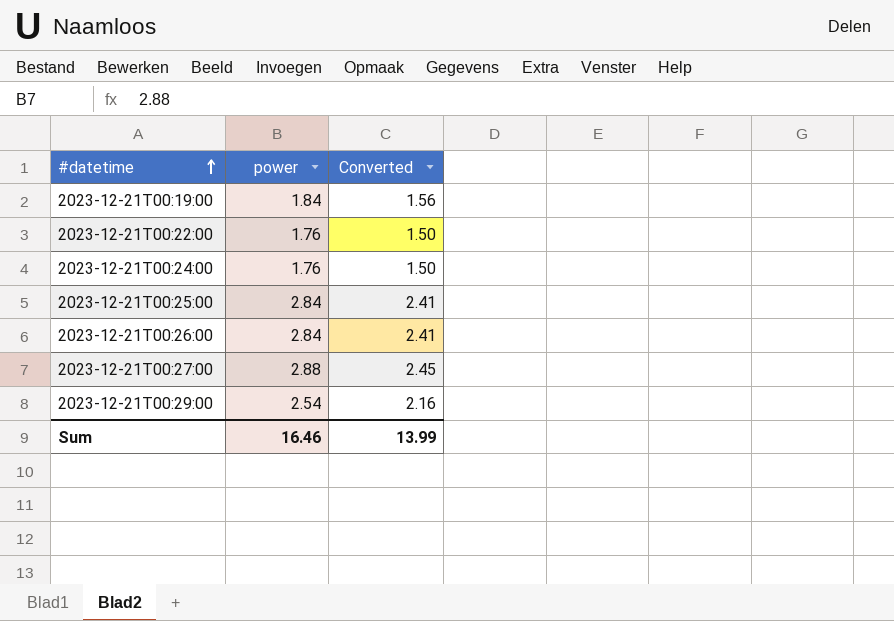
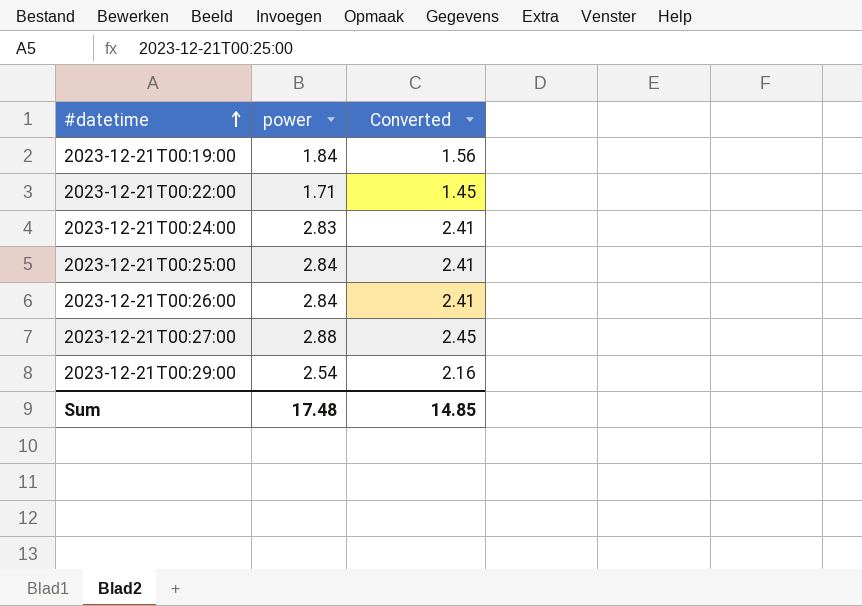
2023-12-21T00:22:00 | power: 1.76 -> 1.71
2023-12-21T00:22:00 | Converted: 1.50 -> 1.45
2023-12-21T00:24:00 | power: 1.76 -> 2.83
2023-12-21T00:24:00 | Converted: 1.50 -> 2.41
Sum | power: 16.46 -> 17.48
Sum | Converted: 13.99 -> 14.85

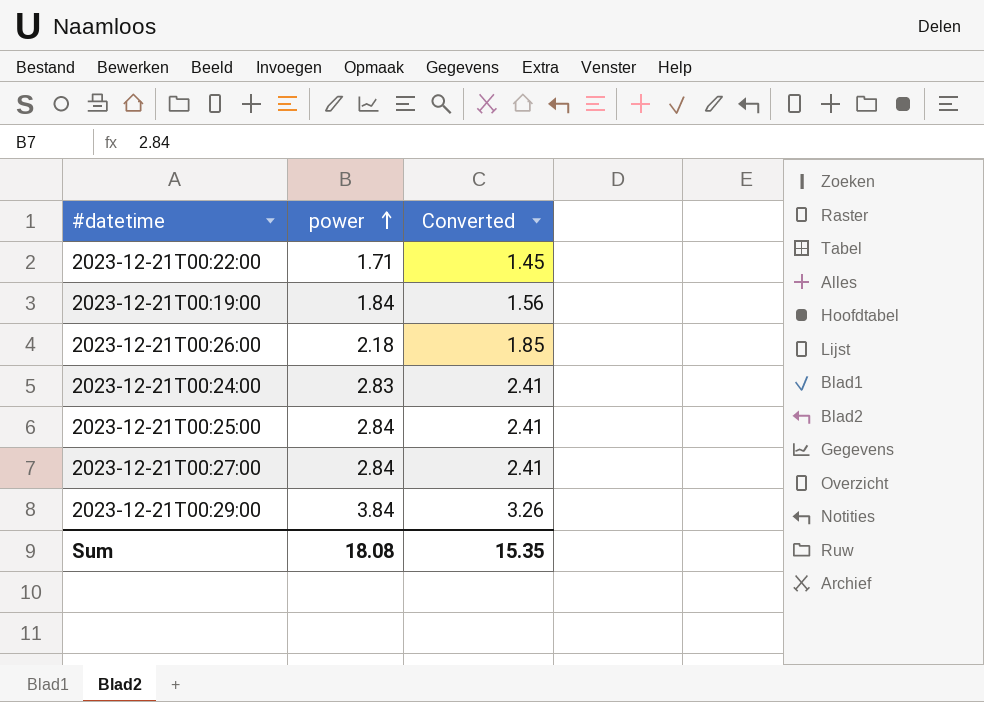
row order: #datetime ascending -> power ascending
2023-12-21T00:26:00 | power: 2.84 -> 2.18
2023-12-21T00:26:00 | Converted: 2.41 -> 1.85
2023-12-21T00:27:00 | power: 2.88 -> 2.84
2023-12-21T00:27:00 | Converted: 2.45 -> 2.41
2023-12-21T00:29:00 | power: 2.54 -> 3.84
2023-12-21T00:29:00 | Converted: 2.16 -> 3.26
Sum | power: 17.48 -> 18.08
Sum | Converted: 14.85 -> 15.35

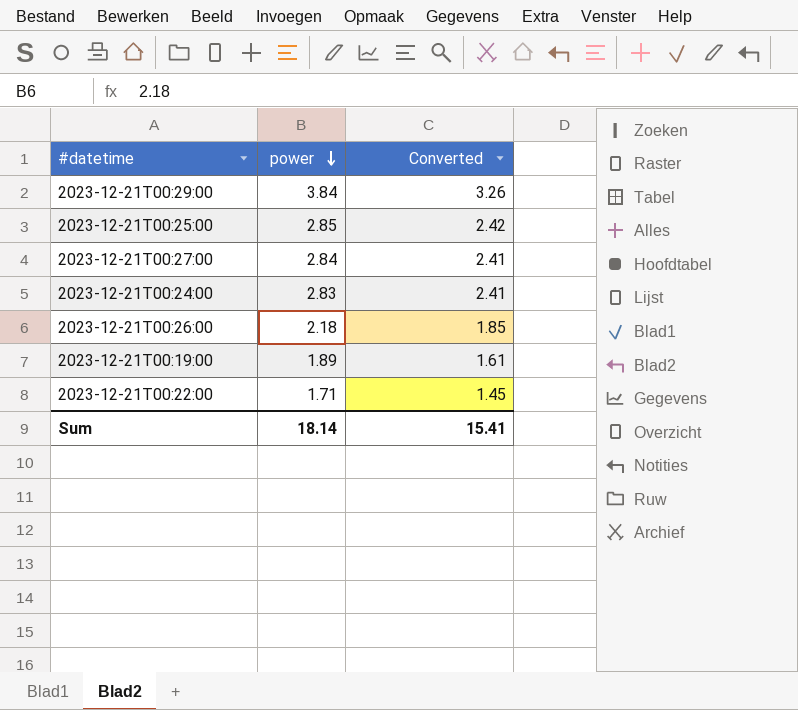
row order: power ascending -> power descending
2023-12-21T00:25:00 | power: 2.84 -> 2.85
2023-12-21T00:25:00 | Converted: 2.41 -> 2.42
2023-12-21T00:19:00 | power: 1.84 -> 1.89
2023-12-21T00:19:00 | Converted: 1.56 -> 1.61
Sum | power: 18.08 -> 18.14
Sum | Converted: 15.35 -> 15.41

